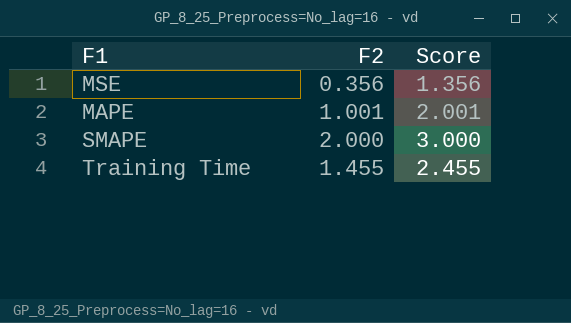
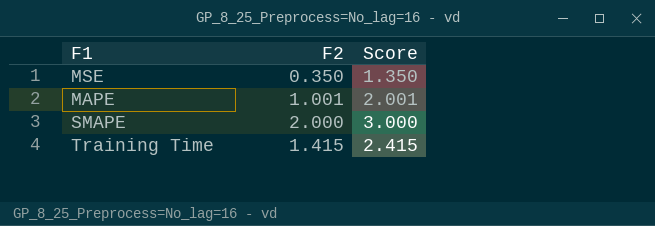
MSE | F2: 0.356 -> 0.350
MSE | Score: 1.356 -> 1.350
Training Time | F2: 1.455 -> 1.415
Training Time | Score: 2.455 -> 2.415

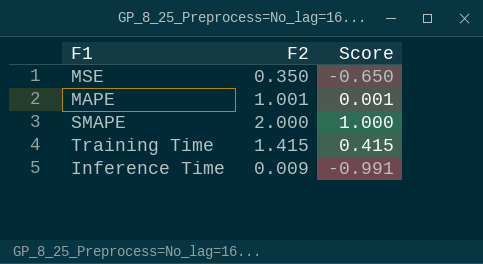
column Score | formula: [F2] + 1 -> [F2] - 1
row Inference Time: none -> 0.009 | -0.991

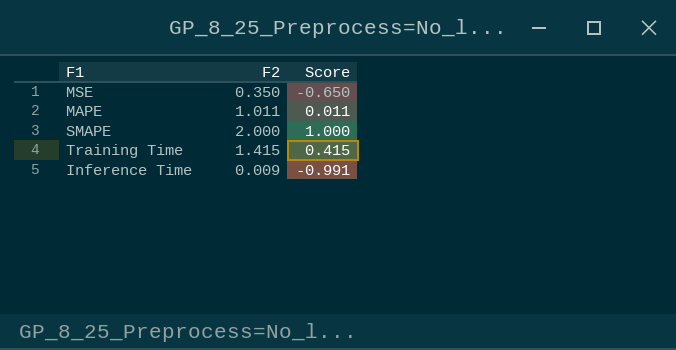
MAPE | F2: 1.001 -> 1.011
MAPE | Score: 0.001 -> 0.011

